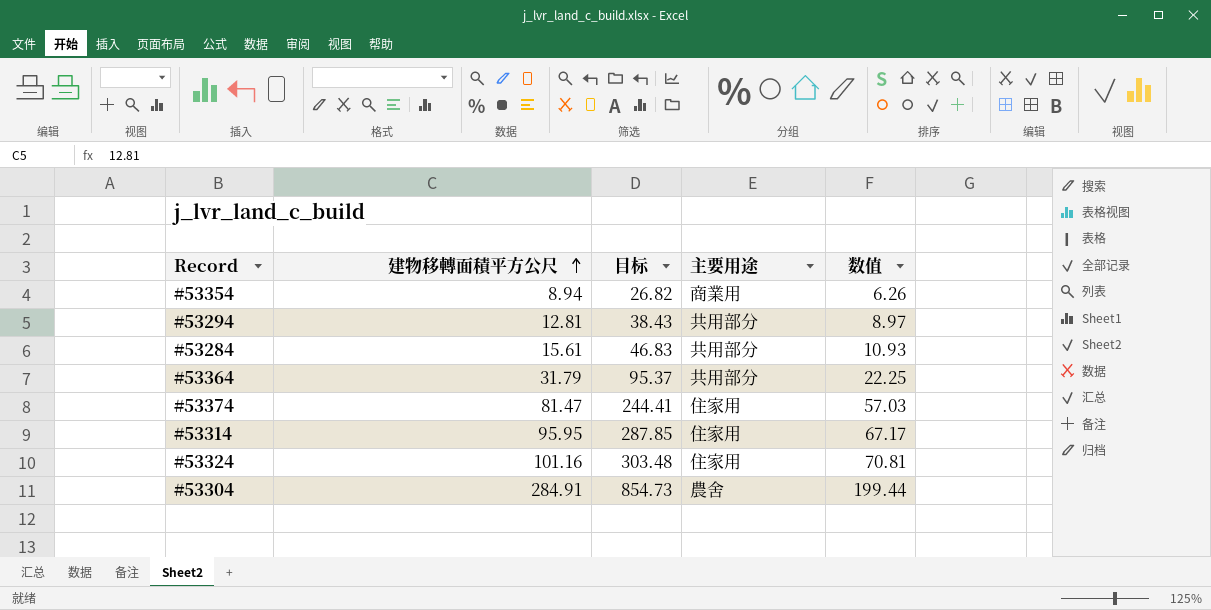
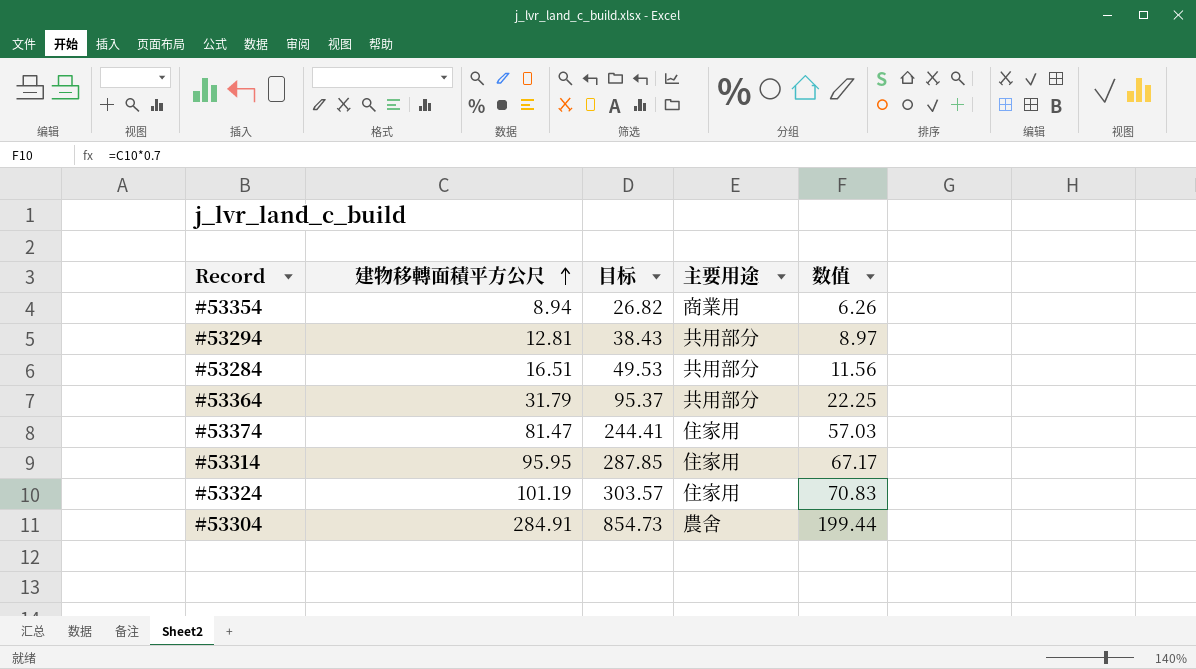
#53284 | 建物移轉面積平方公尺: 15.61 -> 16.51
#53284 | 目标: 46.83 -> 49.53
#53284 | 数值: 10.93 -> 11.56
#53324 | 建物移轉面積平方公尺: 101.16 -> 101.19
#53324 | 目标: 303.48 -> 303.57
#53324 | 数值: 70.81 -> 70.83

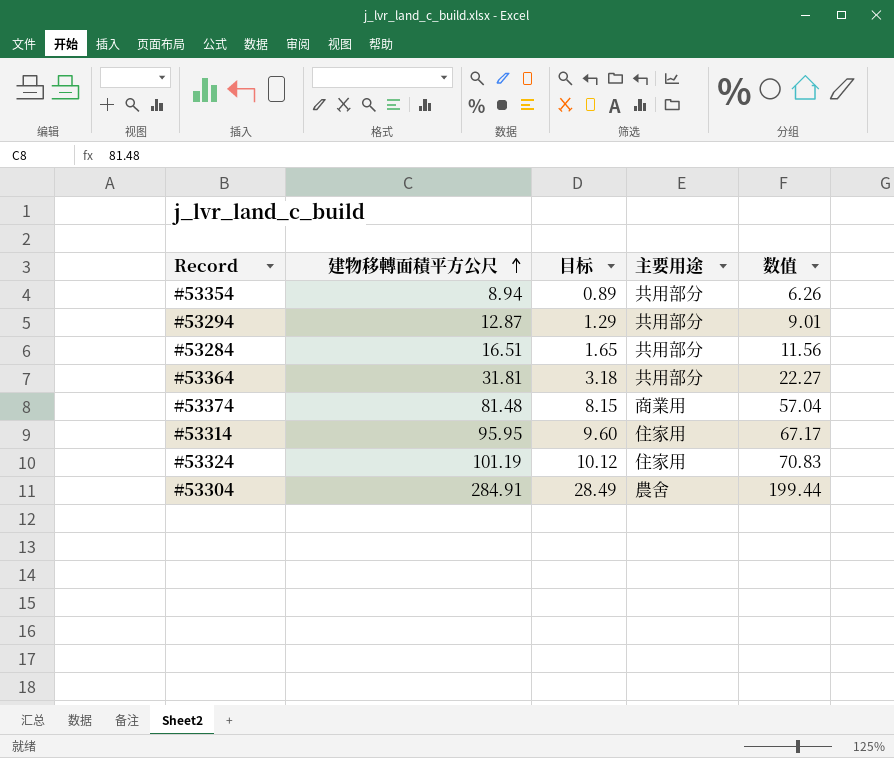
column 目标 | formula: [建物移轉面積平方公尺] * 3 -> [建物移轉面積平方公尺] * 0.1
#53354 | 主要用途: 商業用 -> 共用部分
#53294 | 建物移轉面積平方公尺: 12.81 -> 12.87
#53294 | 数值: 8.97 -> 9.01
#53364 | 建物移轉面積平方公尺: 31.79 -> 31.81
#53364 | 数值: 22.25 -> 22.27
#53374 | 建物移轉面積平方公尺: 81.47 -> 81.48
#53374 | 主要用途: 住家用 -> 商業用
#53374 | 数值: 57.03 -> 57.04

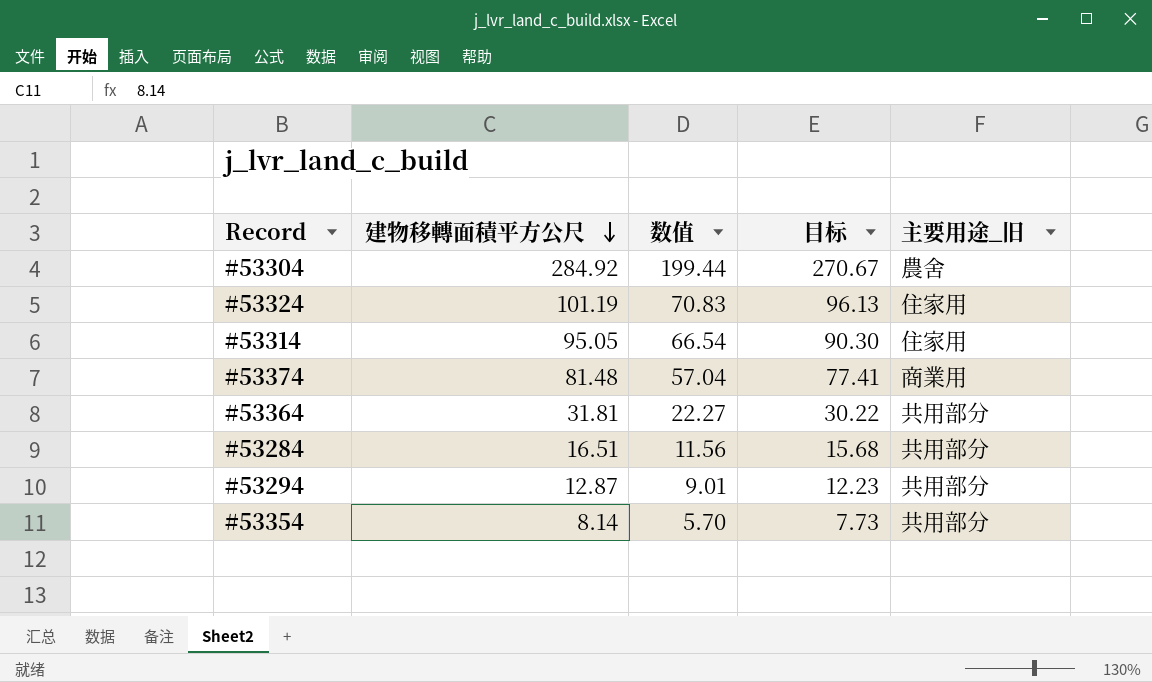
row order: 建物移轉面積平方公尺 ascending -> 建物移轉面積平方公尺 descending
column 数值 | position: 5 -> 3
column 目标 | formula: [建物移轉面積平方公尺] * 0.1 -> [建物移轉面積平方公尺] * 0.95
column name: 主要用途 -> 主要用途_旧
#53304 | 建物移轉面積平方公尺: 284.91 -> 284.92
#53314 | 建物移轉面積平方公尺: 95.95 -> 95.05
#53314 | 数值: 67.17 -> 66.54
#53354 | 建物移轉面積平方公尺: 8.94 -> 8.14
#53354 | 数值: 6.26 -> 5.70

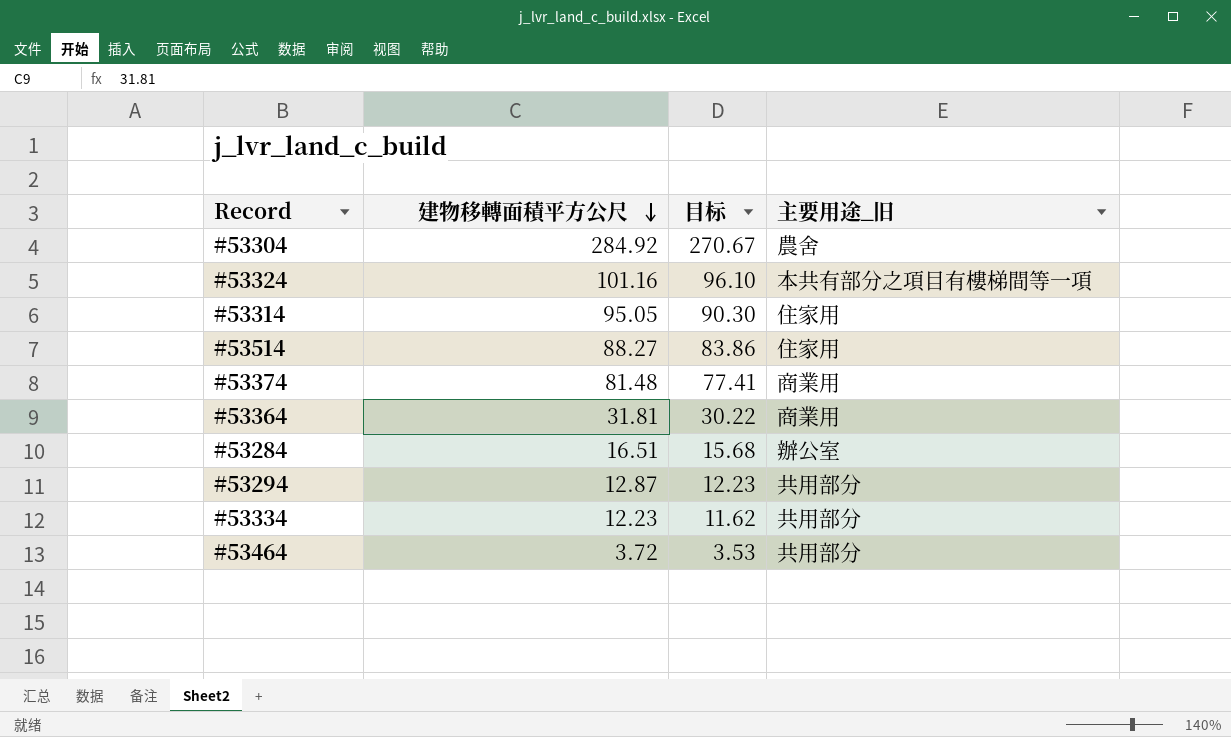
column 数值 | formula: [建物移轉面積平方公尺] * 0.7 -> none
row #53354: 8.14 | 5.70 | 7.73 | 共用部分 -> none
#53324 | 建物移轉面積平方公尺: 101.19 -> 101.16
#53324 | 目标: 96.13 -> 96.10
#53324 | 主要用途_旧: 住家用 -> 本共有部分之項目有樓梯間等一項
row #53514: none -> 88.27 | 83.86 | 住家用
#53364 | 主要用途_旧: 共用部分 -> 商業用
#53284 | 主要用途_旧: 共用部分 -> 辦公室
row #53334: none -> 12.23 | 11.62 | 共用部分
row #53464: none -> 3.72 | 3.53 | 共用部分

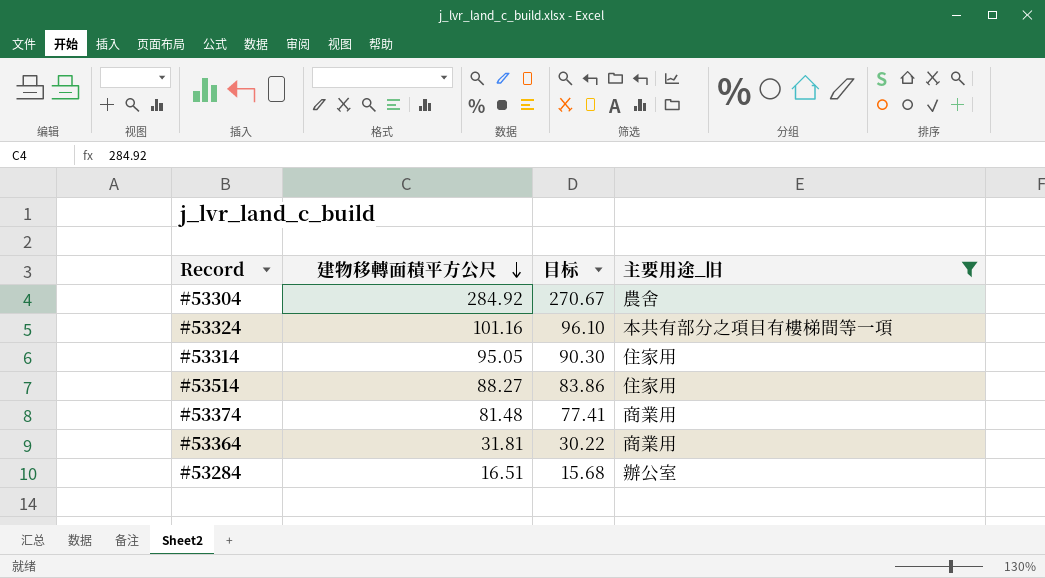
filter: none -> 主要用途_旧 != 共用部分

